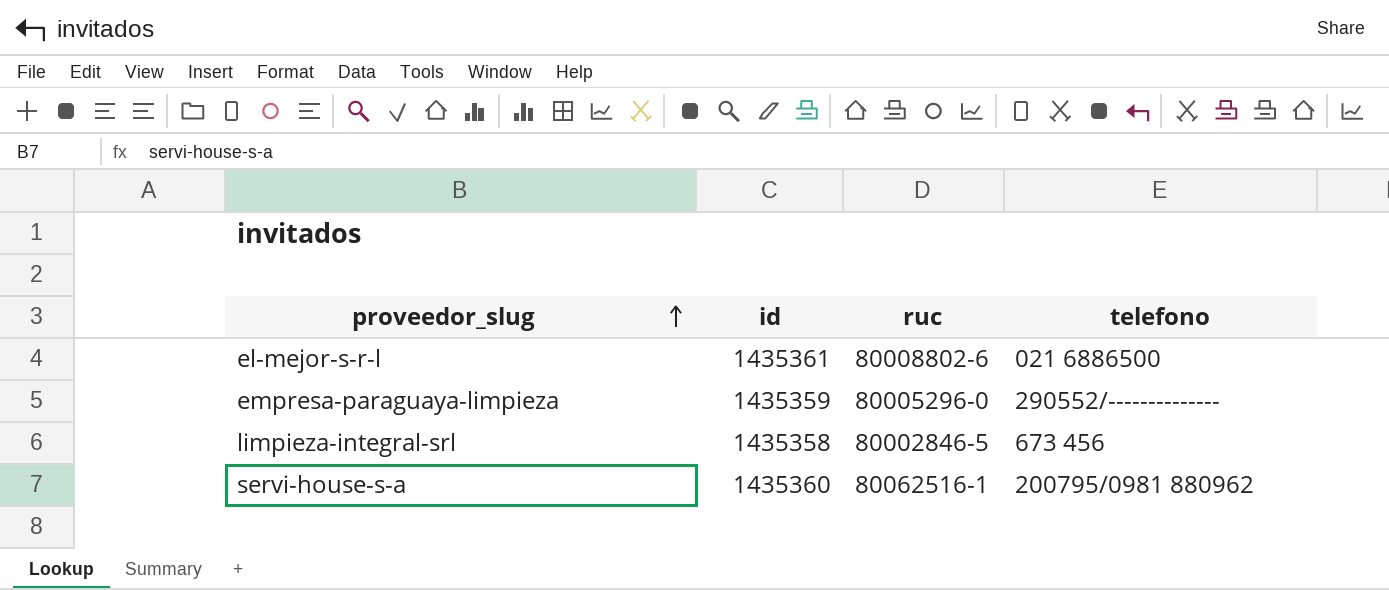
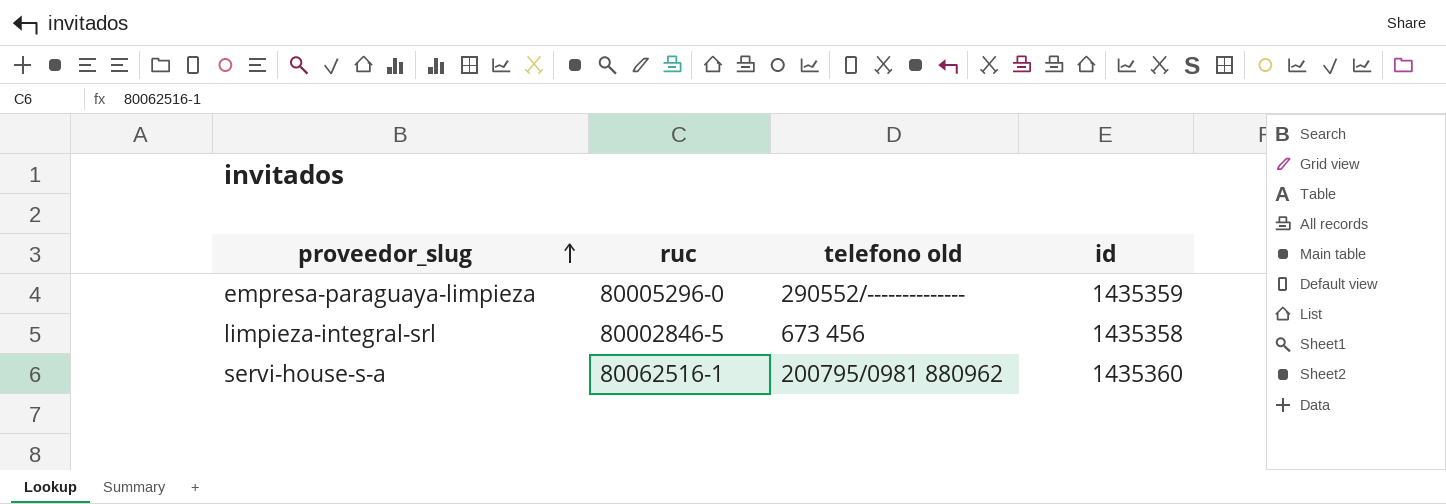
column name: telefono -> telefono old
column id | position: 2 -> 4
row el-mejor-s-r-l: 1435361 | 80008802-6 | 021 6886500 -> none

